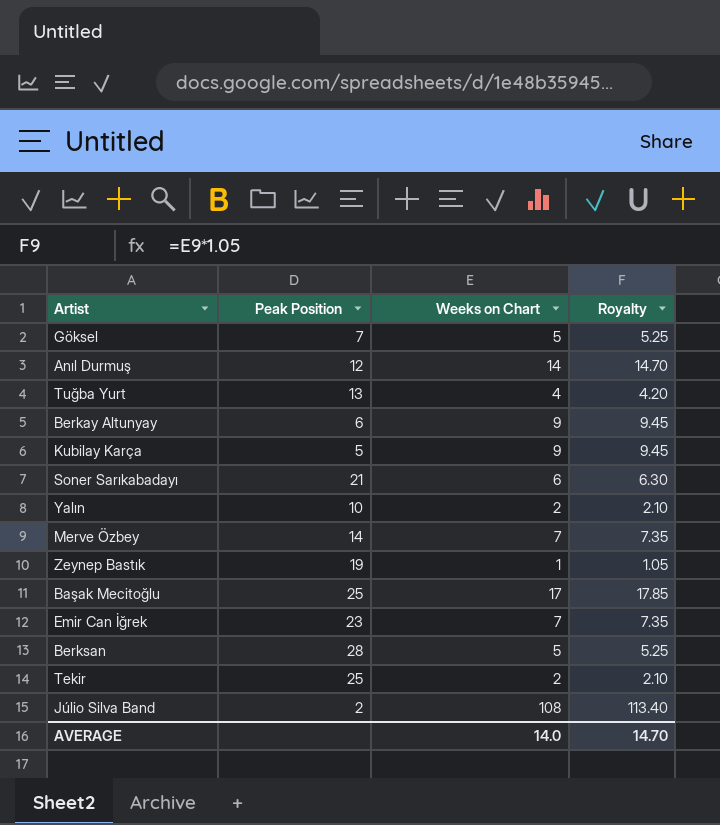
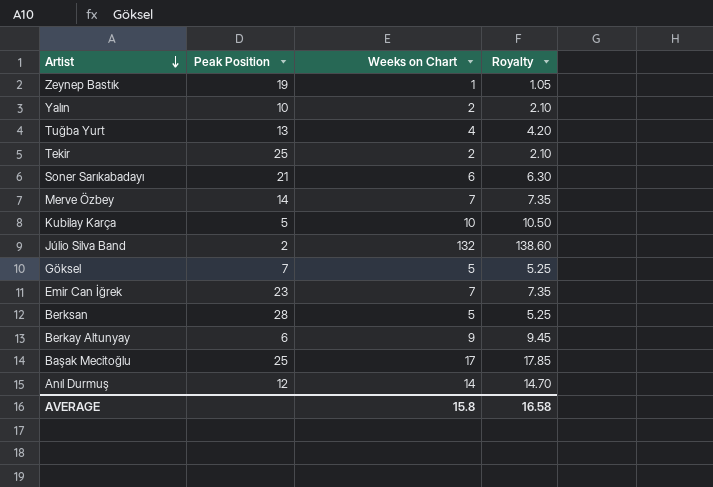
row order: none -> Artist descending
Kubilay Karça | Weeks on Chart: 9 -> 10
Kubilay Karça | Royalty: 9.45 -> 10.50
Júlio Silva Band | Weeks on Chart: 108 -> 132
Júlio Silva Band | Royalty: 113.40 -> 138.60
AVERAGE | Weeks on Chart: 14.0 -> 15.8
AVERAGE | Royalty: 14.70 -> 16.58

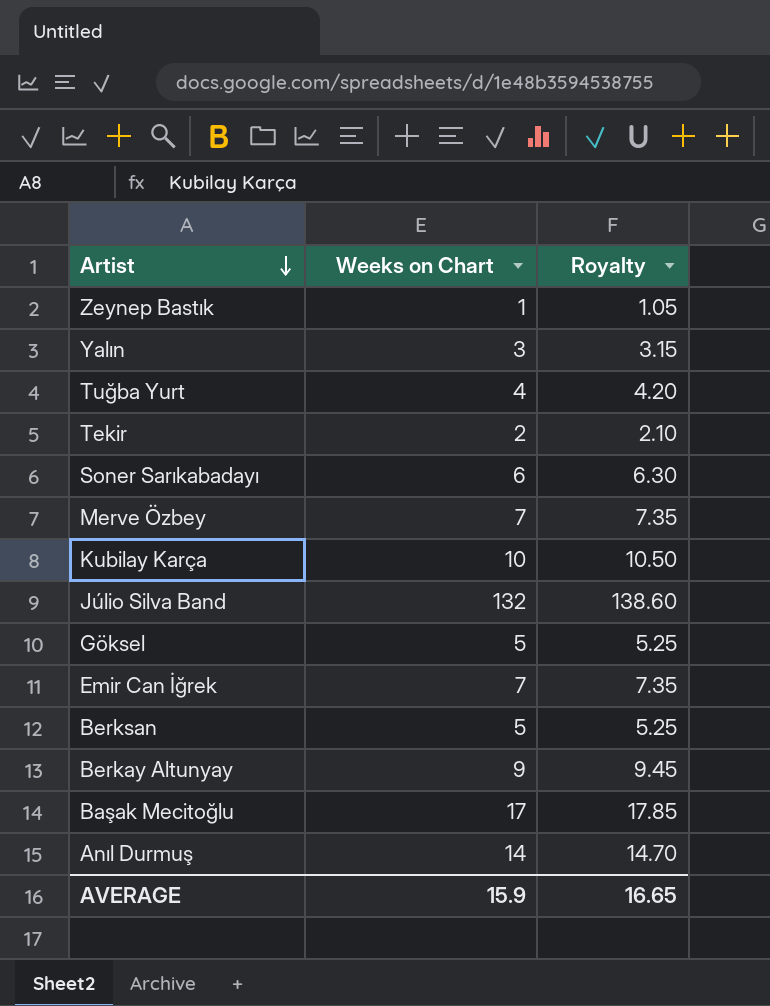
column Peak Position | position: 2 -> none
Yalın | Weeks on Chart: 2 -> 3
Yalın | Royalty: 2.10 -> 3.15
AVERAGE | Weeks on Chart: 15.8 -> 15.9
AVERAGE | Royalty: 16.58 -> 16.65

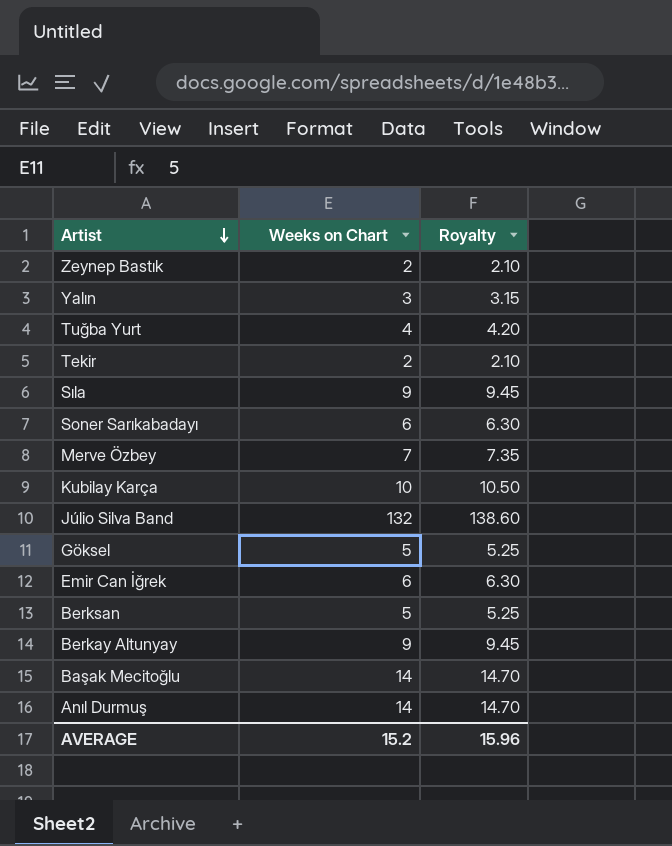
Zeynep Bastık | Weeks on Chart: 1 -> 2
Zeynep Bastık | Royalty: 1.05 -> 2.10
row Sıla: none -> 9 | 9.45
Emir Can İğrek | Weeks on Chart: 7 -> 6
Emir Can İğrek | Royalty: 7.35 -> 6.30
Başak Mecitoğlu | Weeks on Chart: 17 -> 14
Başak Mecitoğlu | Royalty: 17.85 -> 14.70
AVERAGE | Weeks on Chart: 15.9 -> 15.2
AVERAGE | Royalty: 16.65 -> 15.96

